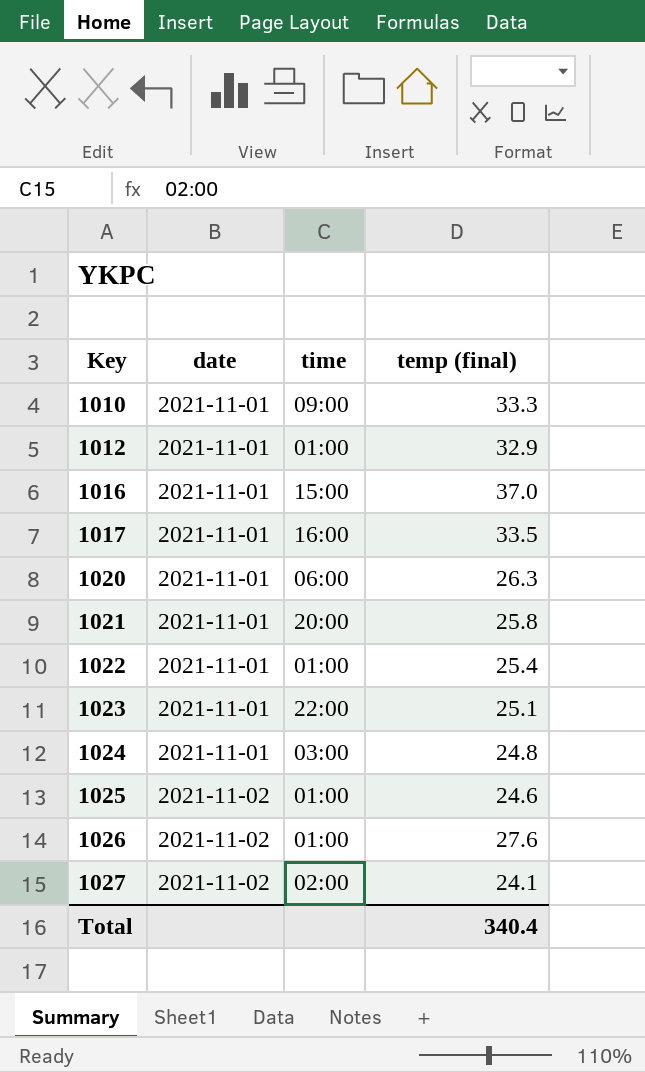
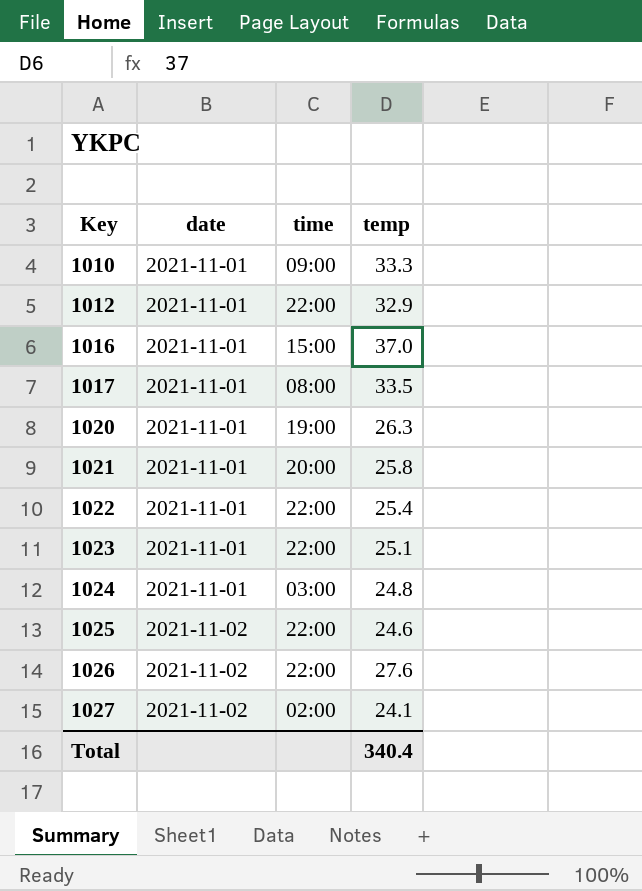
column name: temp (final) -> temp
1012 | time: 01:00 -> 22:00
1017 | time: 16:00 -> 08:00
1020 | time: 06:00 -> 19:00
1022 | time: 01:00 -> 22:00
1025 | time: 01:00 -> 22:00
1026 | time: 01:00 -> 22:00

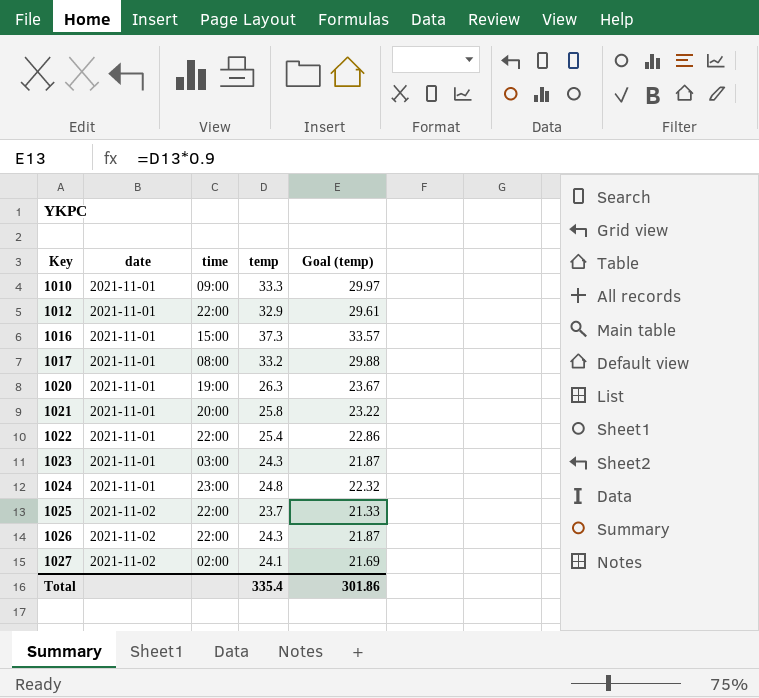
column Goal (temp) | formula: none -> [temp] * 0.9
1016 | temp: 37.0 -> 37.3
1017 | temp: 33.5 -> 33.2
1023 | time: 22:00 -> 03:00
1023 | temp: 25.1 -> 24.3
1024 | time: 03:00 -> 23:00
1025 | temp: 24.6 -> 23.7
1026 | temp: 27.6 -> 24.3
Total | temp: 340.4 -> 335.4

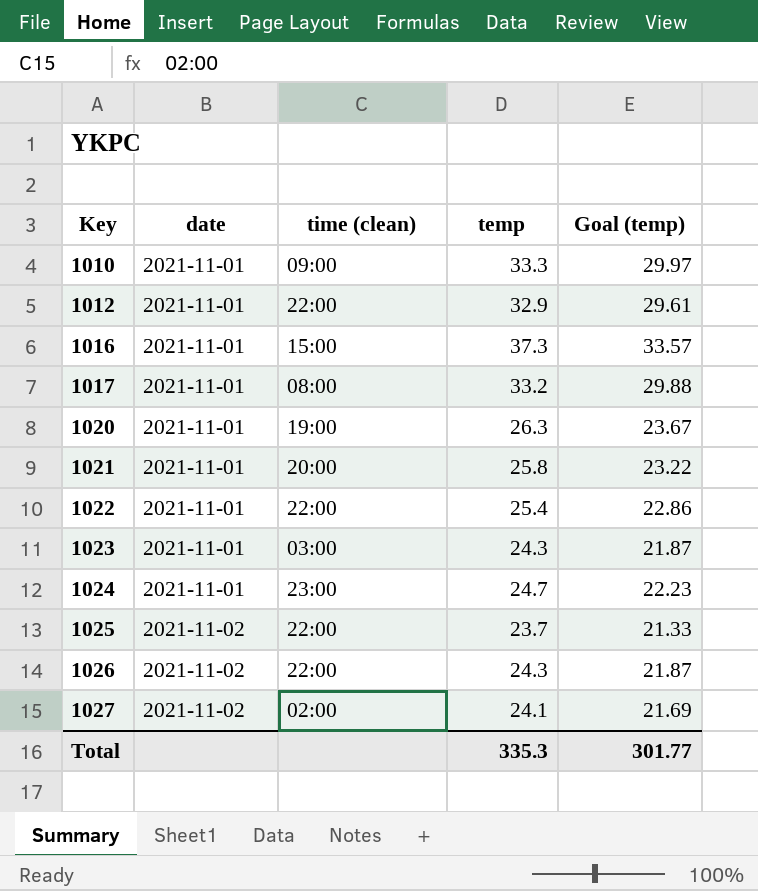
column name: time -> time (clean)
1024 | temp: 24.8 -> 24.7
1024 | Goal (temp): 22.32 -> 22.23
Total | temp: 335.4 -> 335.3
Total | Goal (temp): 301.86 -> 301.77

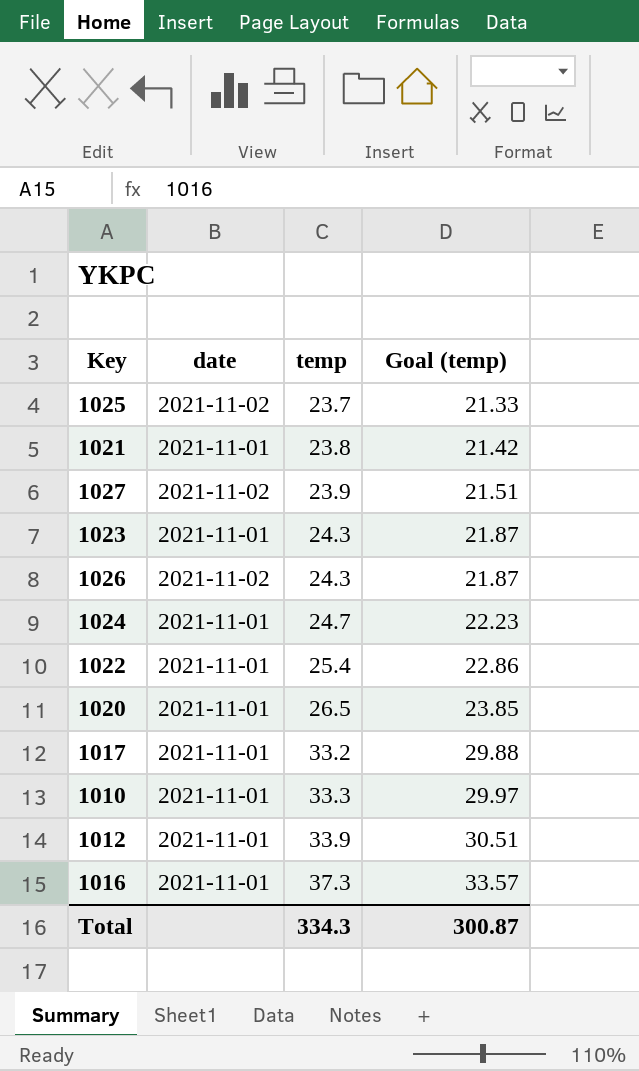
row order: Key ascending -> temp ascending
column time (clean) | position: 3 -> none
1021 | temp: 25.8 -> 23.8
1021 | Goal (temp): 23.22 -> 21.42
1027 | temp: 24.1 -> 23.9
1027 | Goal (temp): 21.69 -> 21.51
1020 | temp: 26.3 -> 26.5
1020 | Goal (temp): 23.67 -> 23.85
1012 | temp: 32.9 -> 33.9
1012 | Goal (temp): 29.61 -> 30.51
Total | temp: 335.3 -> 334.3
Total | Goal (temp): 301.77 -> 300.87

